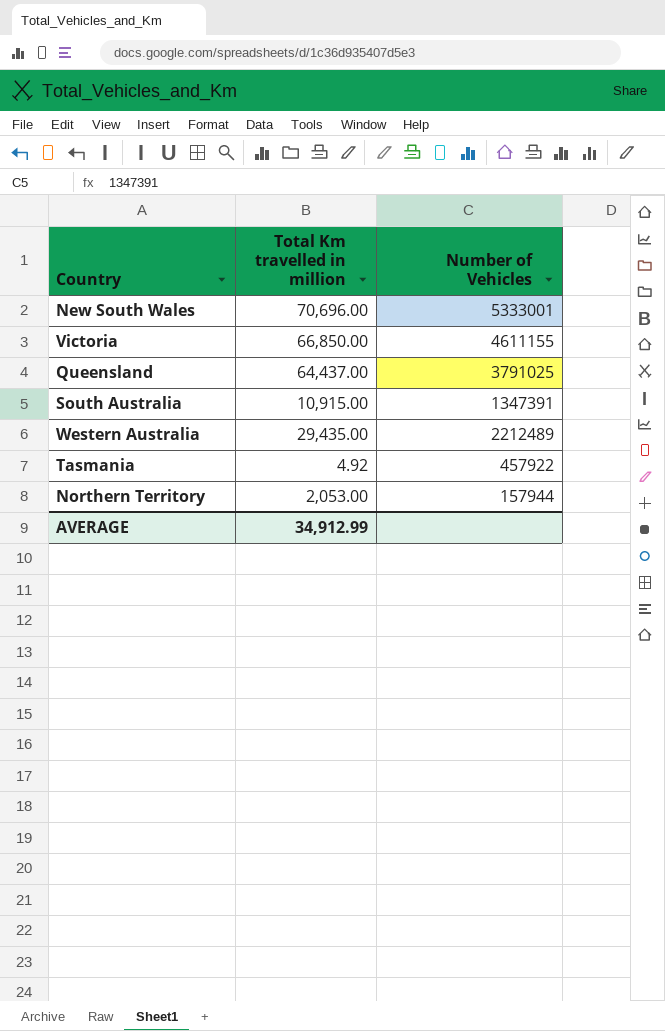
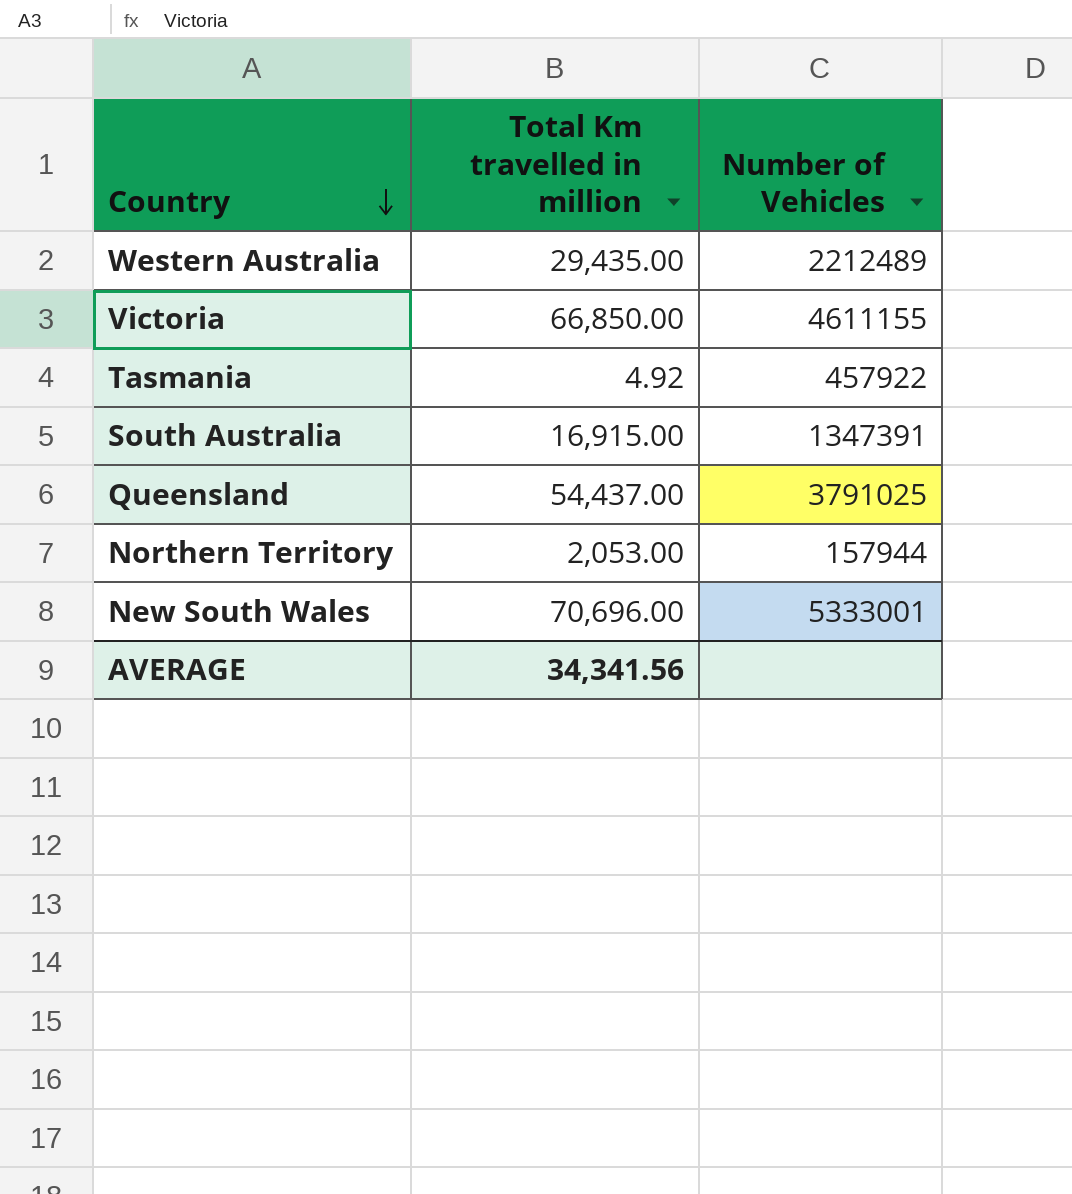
row order: none -> Country descending
South Australia | Total Km travelled in million: 10,915.00 -> 16,915.00
Queensland | Total Km travelled in million: 64,437.00 -> 54,437.00
AVERAGE | Total Km travelled in million: 34,912.99 -> 34,341.56

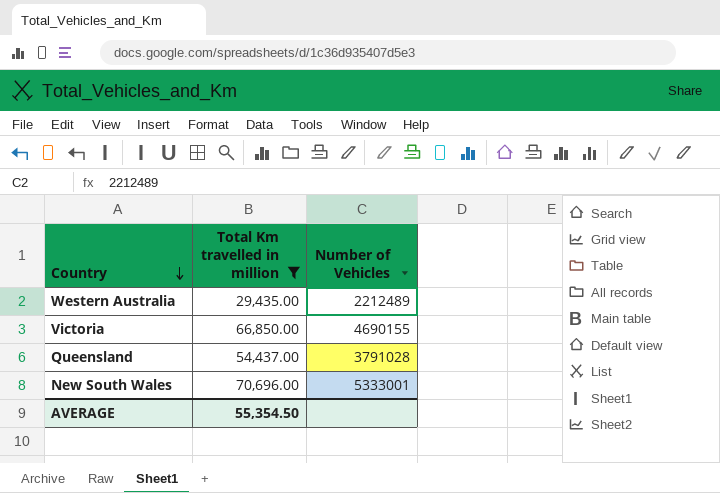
filter: none -> Total Km travelled in million >= 29,435.00
Victoria | Number of Vehicles: 4611155 -> 4690155
Queensland | Number of Vehicles: 3791025 -> 3791028
AVERAGE | Total Km travelled in million: 34,341.56 -> 55,354.50

